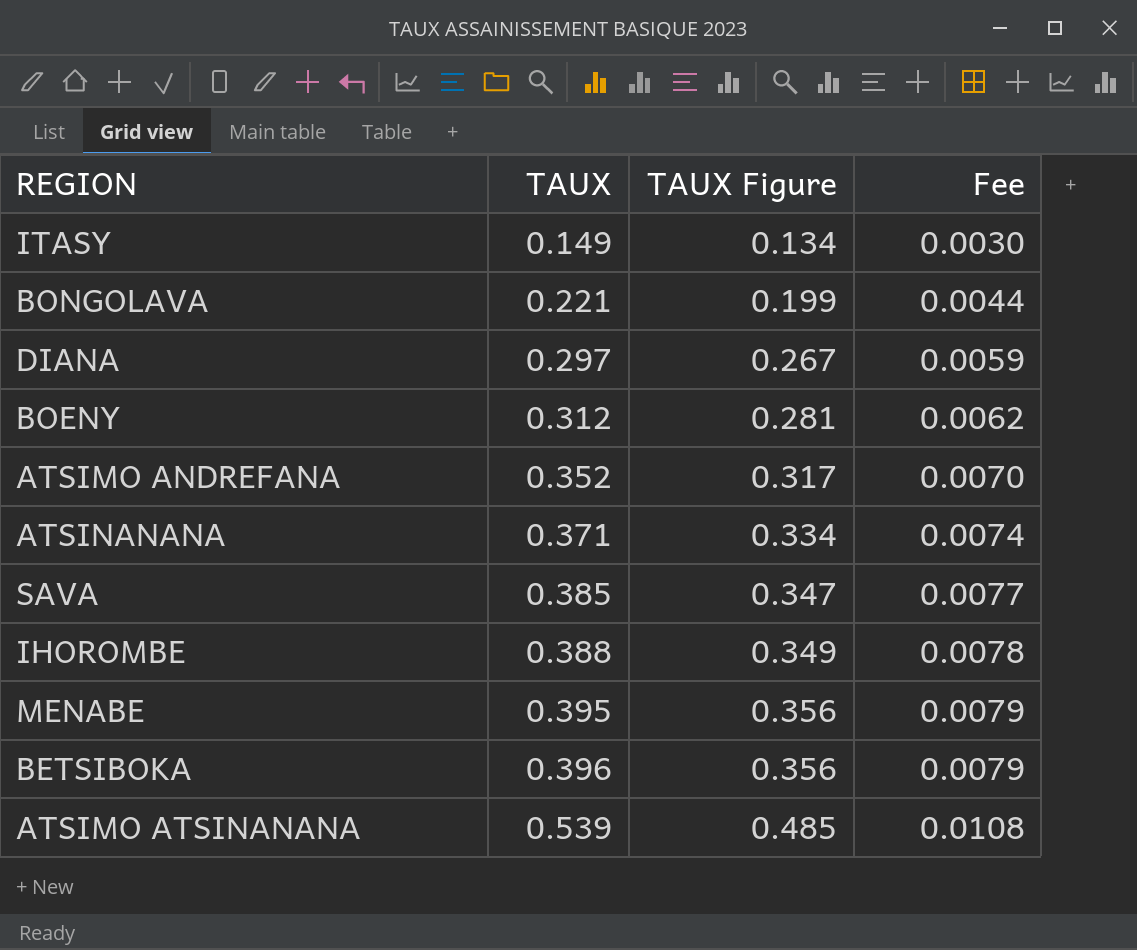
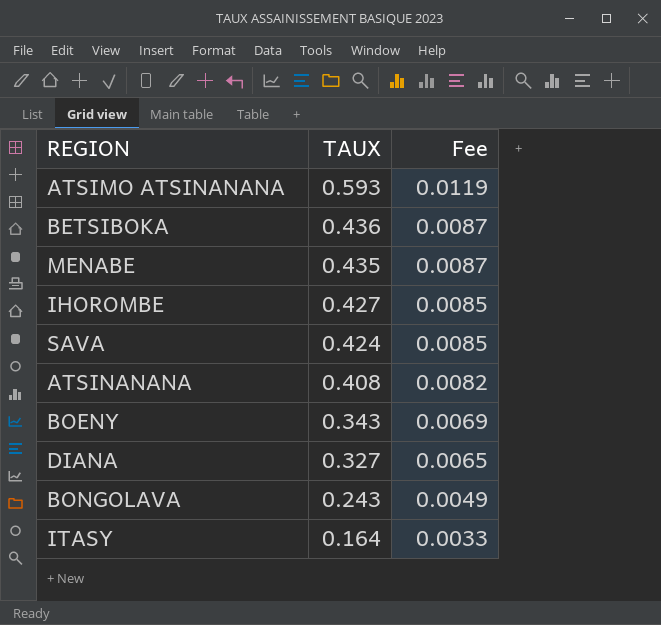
row order: TAUX ascending -> TAUX descending
column TAUX Figure | formula: [TAUX] * 0.9 -> none
row ATSIMO ANDREFANA: 0.352 | 0.317 | 0.0070 -> none
ATSIMO ATSINANANA | TAUX: 0.539 -> 0.593
ATSIMO ATSINANANA | Fee: 0.0108 -> 0.0119
BETSIBOKA | TAUX: 0.396 -> 0.436
BETSIBOKA | Fee: 0.0079 -> 0.0087
MENABE | TAUX: 0.395 -> 0.435
MENABE | Fee: 0.0079 -> 0.0087
IHOROMBE | TAUX: 0.388 -> 0.427
IHOROMBE | Fee: 0.0078 -> 0.0085
SAVA | TAUX: 0.385 -> 0.424
SAVA | Fee: 0.0077 -> 0.0085
ATSINANANA | TAUX: 0.371 -> 0.408
ATSINANANA | Fee: 0.0074 -> 0.0082
BOENY | TAUX: 0.312 -> 0.343
BOENY | Fee: 0.0062 -> 0.0069
DIANA | TAUX: 0.297 -> 0.327
DIANA | Fee: 0.0059 -> 0.0065
BONGOLAVA | TAUX: 0.221 -> 0.243
BONGOLAVA | Fee: 0.0044 -> 0.0049
ITASY | TAUX: 0.149 -> 0.164
ITASY | Fee: 0.0030 -> 0.0033

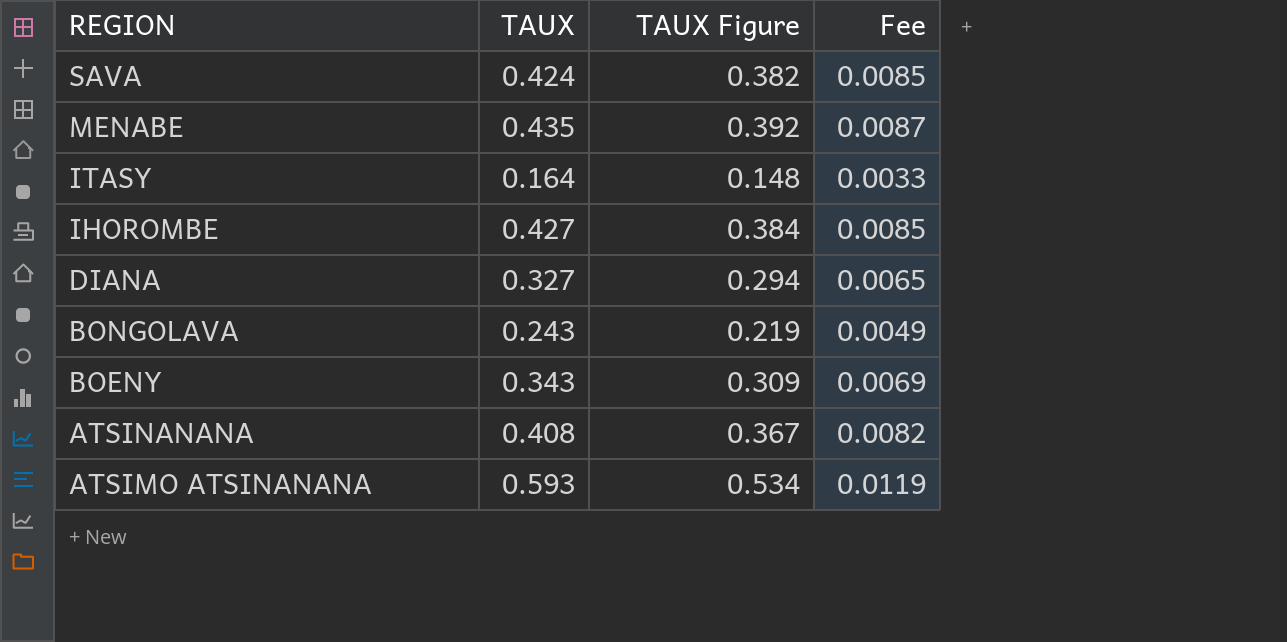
row order: TAUX descending -> REGION descending
column TAUX Figure | formula: none -> [TAUX] * 0.9
row BETSIBOKA: 0.436 | 0.0087 -> none

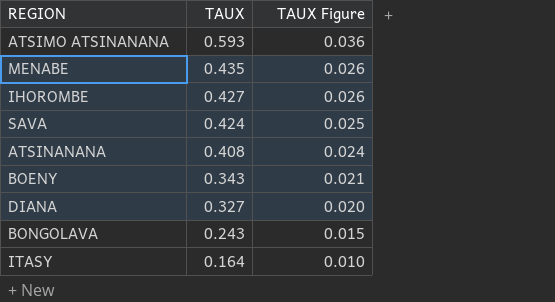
row order: REGION descending -> TAUX descending
column Fee | formula: [TAUX] * 0.02 -> none
column TAUX Figure | formula: [TAUX] * 0.9 -> [TAUX] * 0.06

